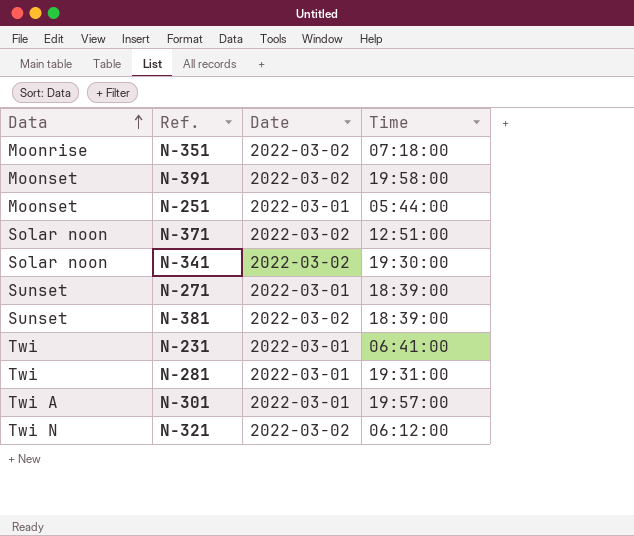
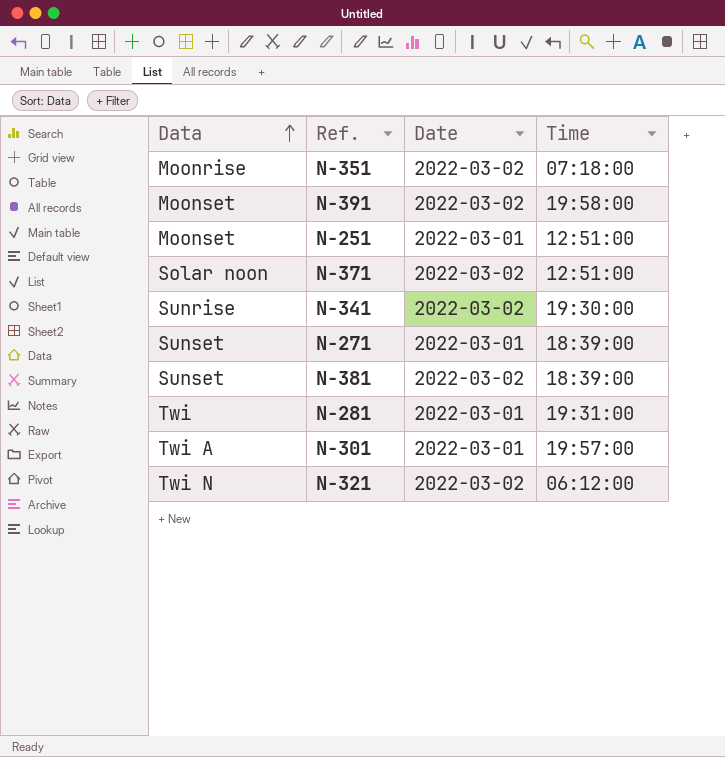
row N-231: Twi | 2022-03-01 | 06:41:00 -> none
N-251 | Time: 05:44:00 -> 12:51:00
N-341 | Data: Solar noon -> Sunrise

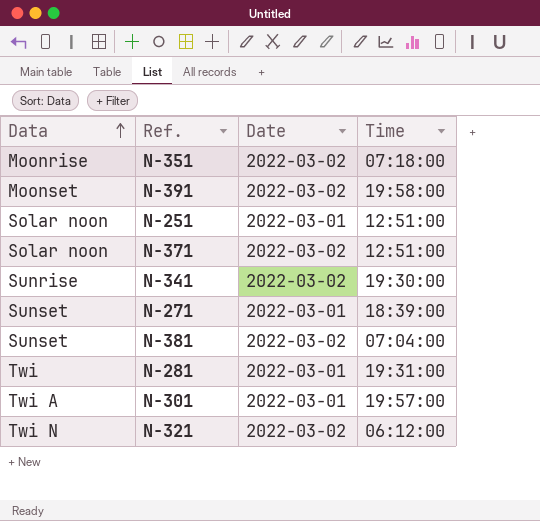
N-251 | Data: Moonset -> Solar noon
N-381 | Time: 18:39:00 -> 07:04:00

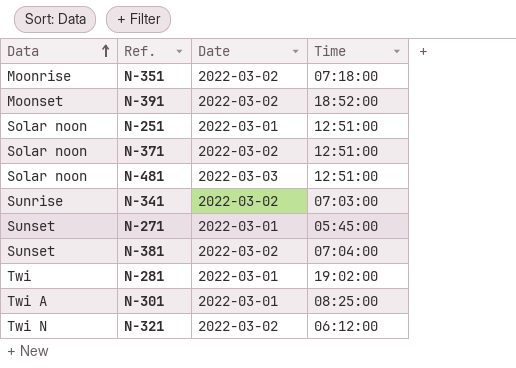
N-391 | Time: 19:58:00 -> 18:52:00
row N-481: none -> Solar noon | 2022-03-03 | 12:51:00
N-341 | Time: 19:30:00 -> 07:03:00
N-271 | Time: 18:39:00 -> 05:45:00
N-281 | Time: 19:31:00 -> 19:02:00
N-301 | Time: 19:57:00 -> 08:25:00

